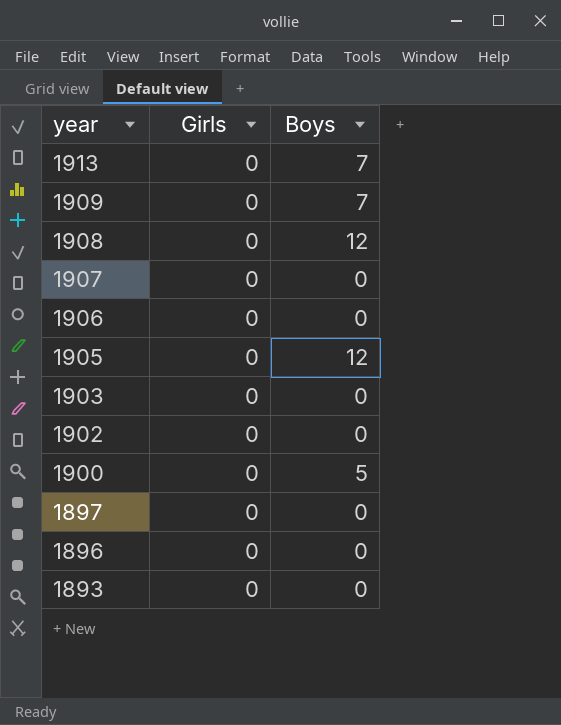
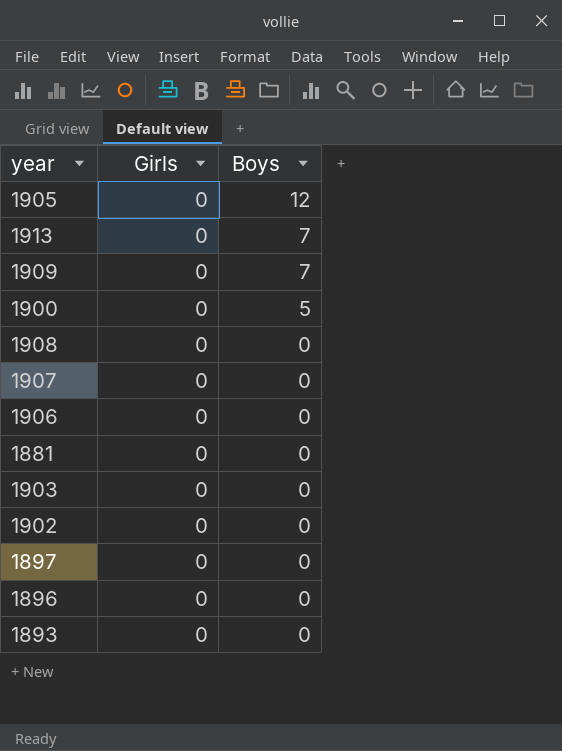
row order: year descending -> Boys descending
1908 | Boys: 12 -> 0
row 1881: none -> 0 | 0

